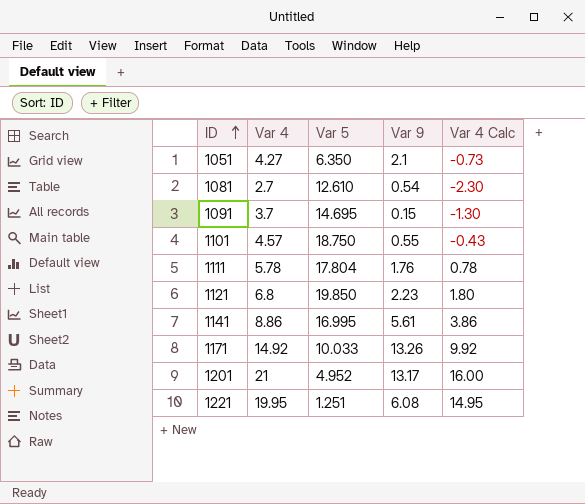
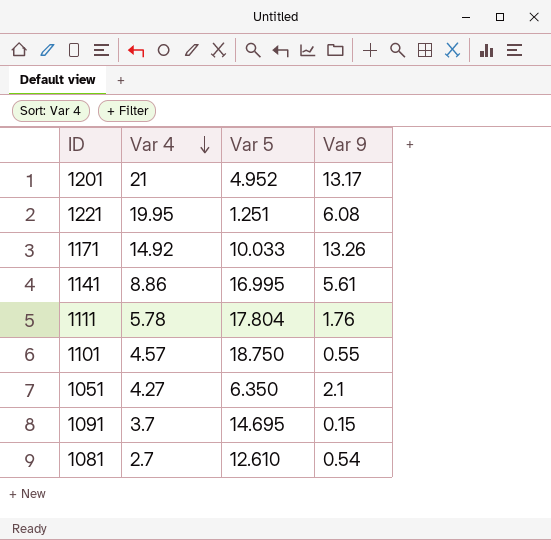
row order: ID ascending -> Var 4 descending
column Var 4 Calc | formula: [Var 4] - 5 -> none
row 1121: 6.8 | 19.850 | 2.23 | 1.80 -> none

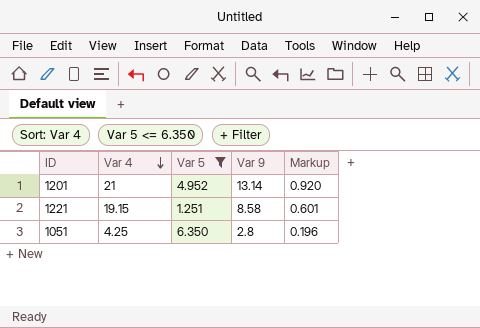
filter: none -> Var 5 <= 6.350
column Markup | formula: none -> [Var 9] * 0.07
1201 | Var 9: 13.17 -> 13.14
1221 | Var 4: 19.95 -> 19.15
1221 | Var 9: 6.08 -> 8.58
1051 | Var 4: 4.27 -> 4.25
1051 | Var 9: 2.1 -> 2.8

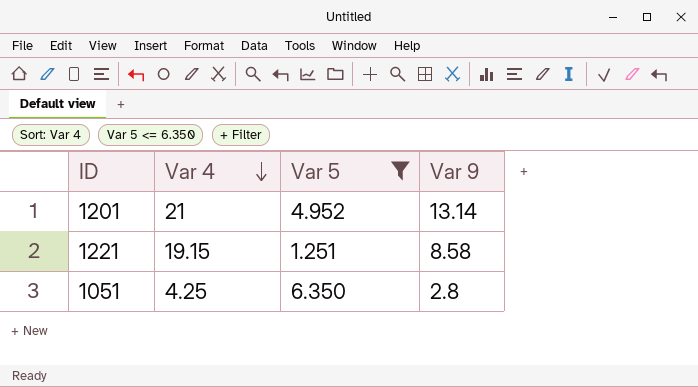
column Markup | formula: [Var 9] * 0.07 -> none

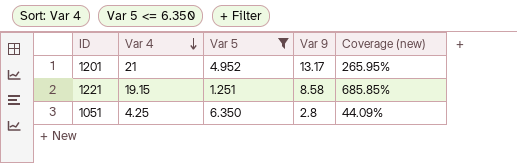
column Coverage (new) | formula: none -> [Var 9] / [Var 5]
1201 | Var 9: 13.14 -> 13.17

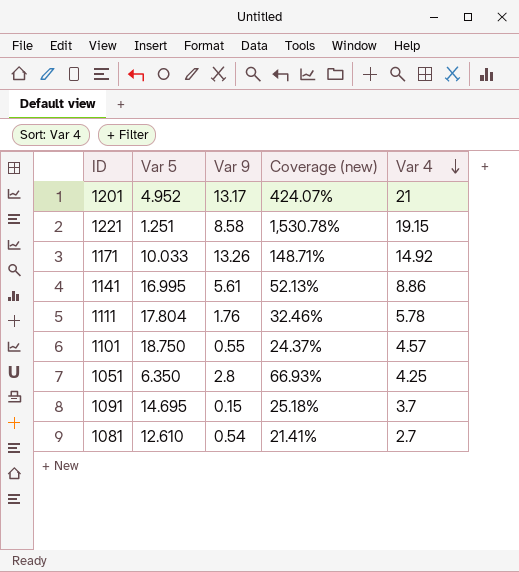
filter: Var 5 <= 6.350 -> none
column Coverage (new) | formula: [Var 9] / [Var 5] -> [Var 4] / [Var 5]
column Var 4 | position: 2 -> 5

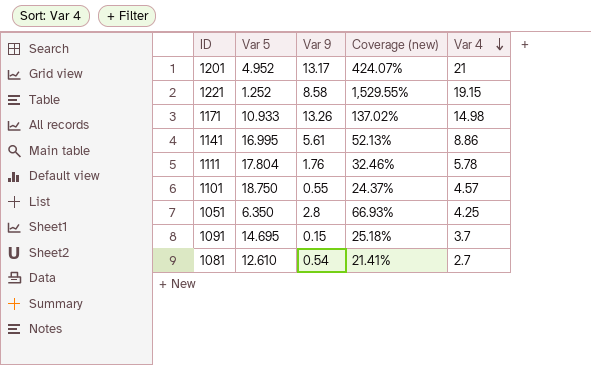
1221 | Var 5: 1.251 -> 1.252
1221 | Coverage (new): 1,530.78% -> 1,529.55%
1171 | Var 5: 10.033 -> 10.933
1171 | Coverage (new): 148.71% -> 137.02%
1171 | Var 4: 14.92 -> 14.98

